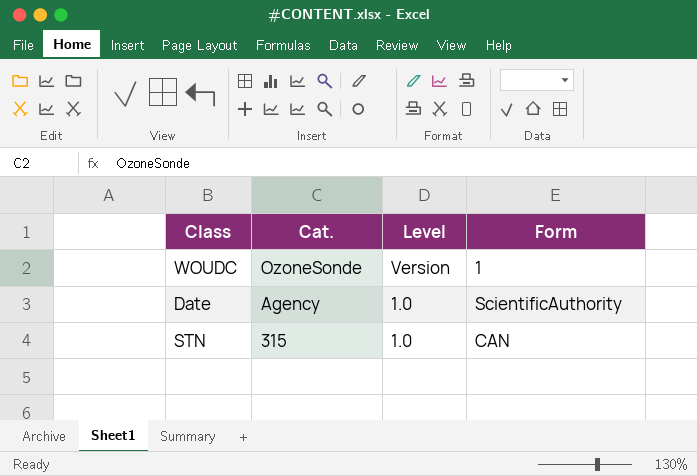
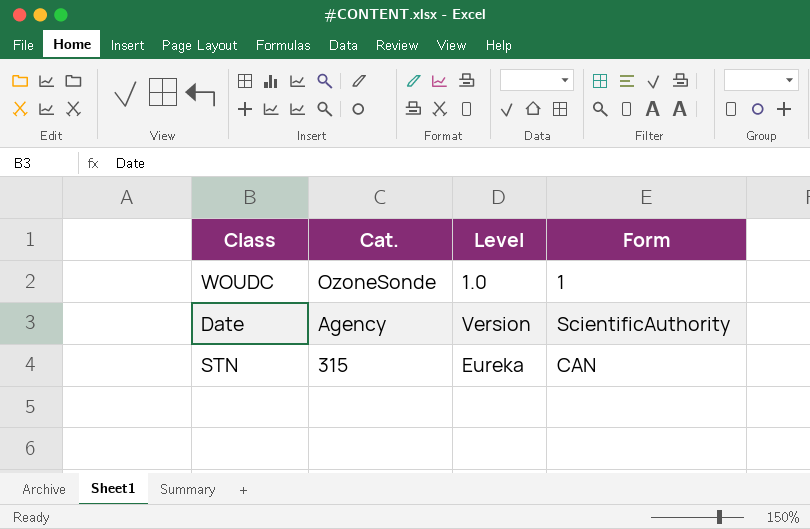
WOUDC | Level: Version -> 1.0
Date | Level: 1.0 -> Version
STN | Level: 1.0 -> Eureka

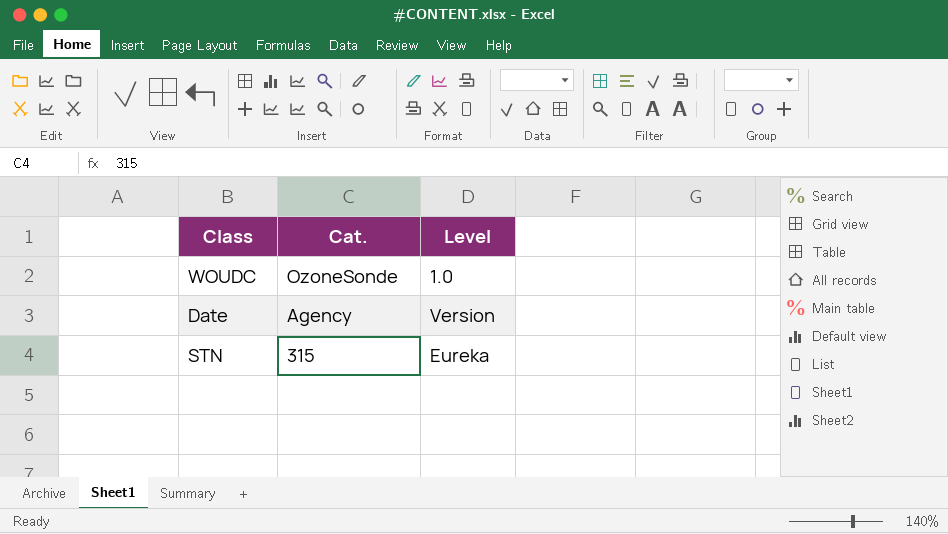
column Form | position: 4 -> none

